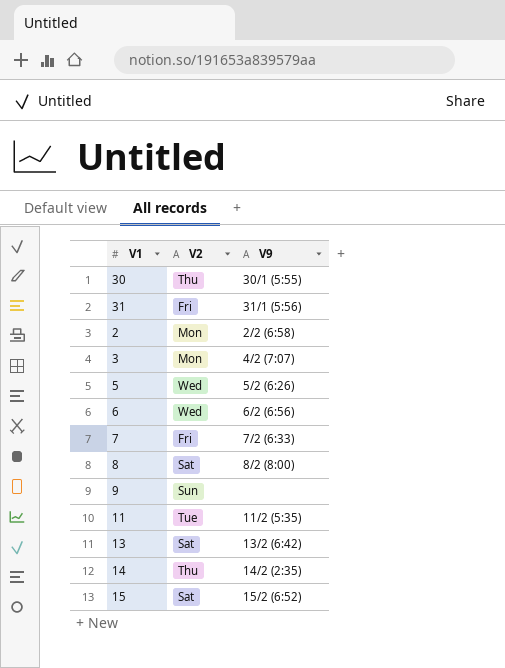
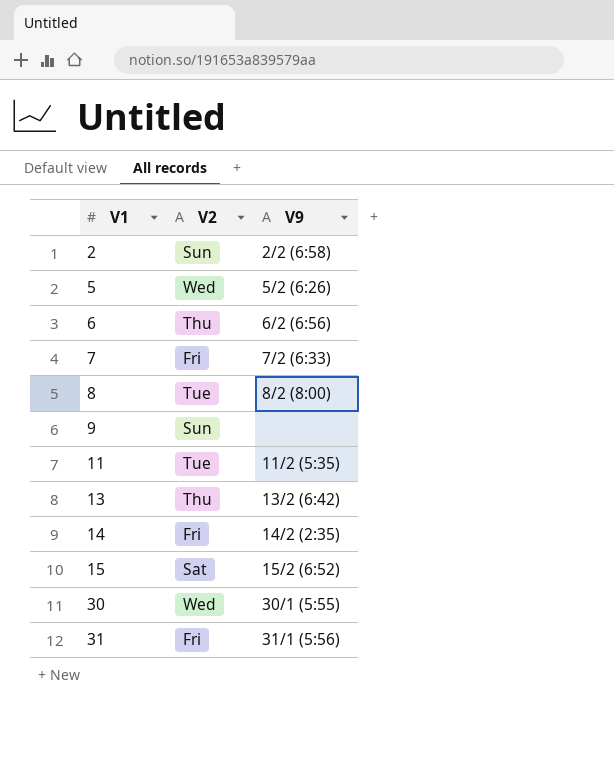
row order: none -> V1 ascending
row 3: Mon | 4/2 (7:07) -> none
2 | V2: Mon -> Sun
6 | V2: Wed -> Thu
8 | V2: Sat -> Tue
13 | V2: Sat -> Thu
14 | V2: Thu -> Fri
30 | V2: Thu -> Wed

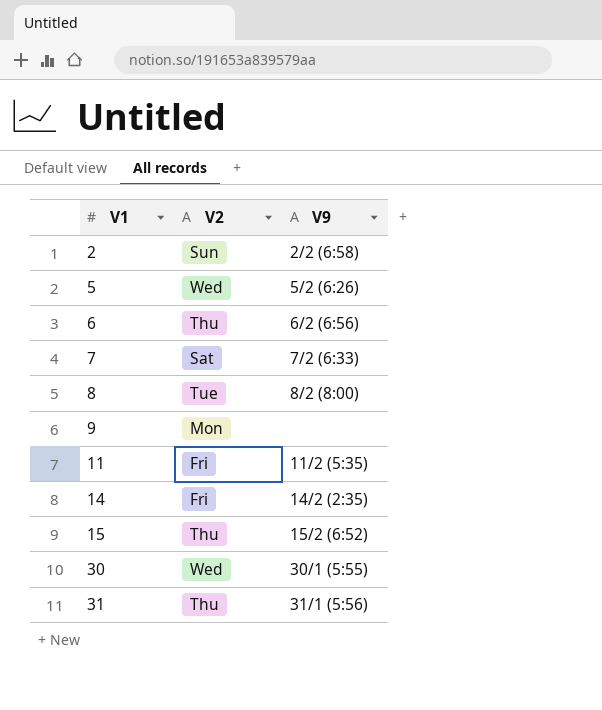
row 13: Thu | 13/2 (6:42) -> none
7 | V2: Fri -> Sat
9 | V2: Sun -> Mon
11 | V2: Tue -> Fri
15 | V2: Sat -> Thu
31 | V2: Fri -> Thu

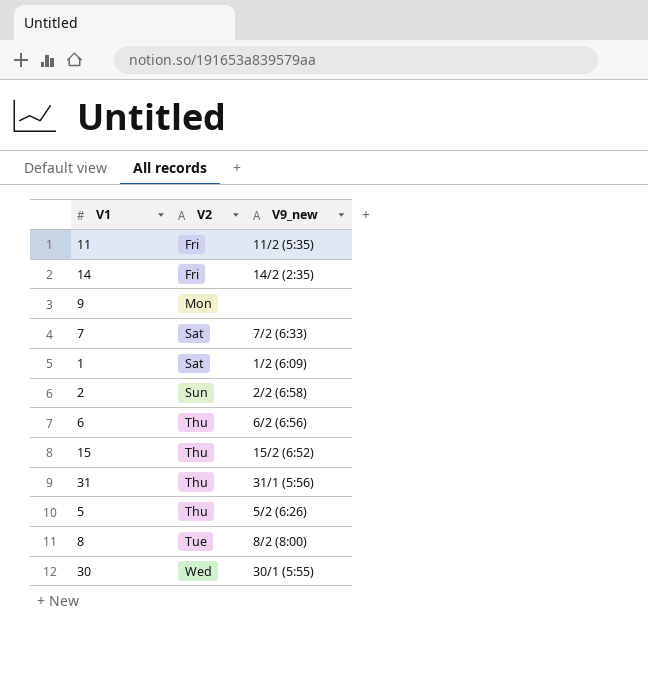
row order: V1 ascending -> V2 ascending
column name: V9 -> V9_new
row 1: none -> Sat | 1/2 (6:09)
5 | V2: Wed -> Thu

